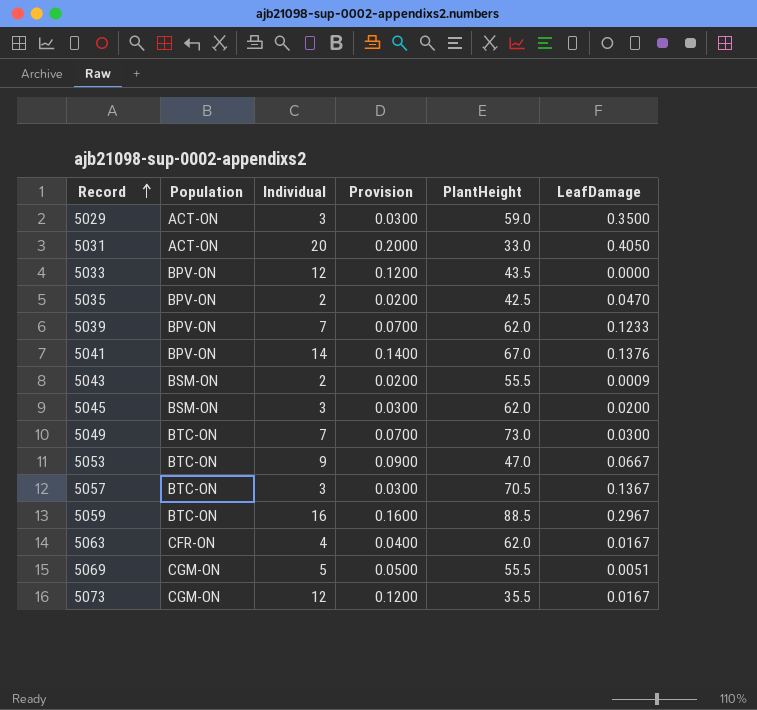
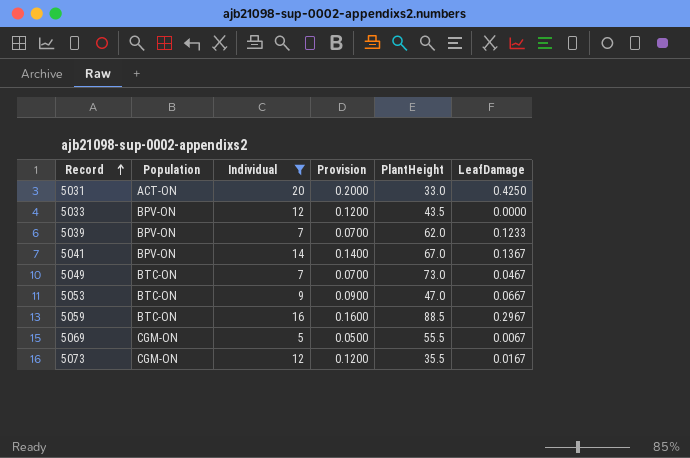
filter: none -> Individual >= 5
5031 | LeafDamage: 0.4050 -> 0.4250
5041 | LeafDamage: 0.1376 -> 0.1367
5049 | LeafDamage: 0.0300 -> 0.0467
5069 | LeafDamage: 0.0051 -> 0.0067

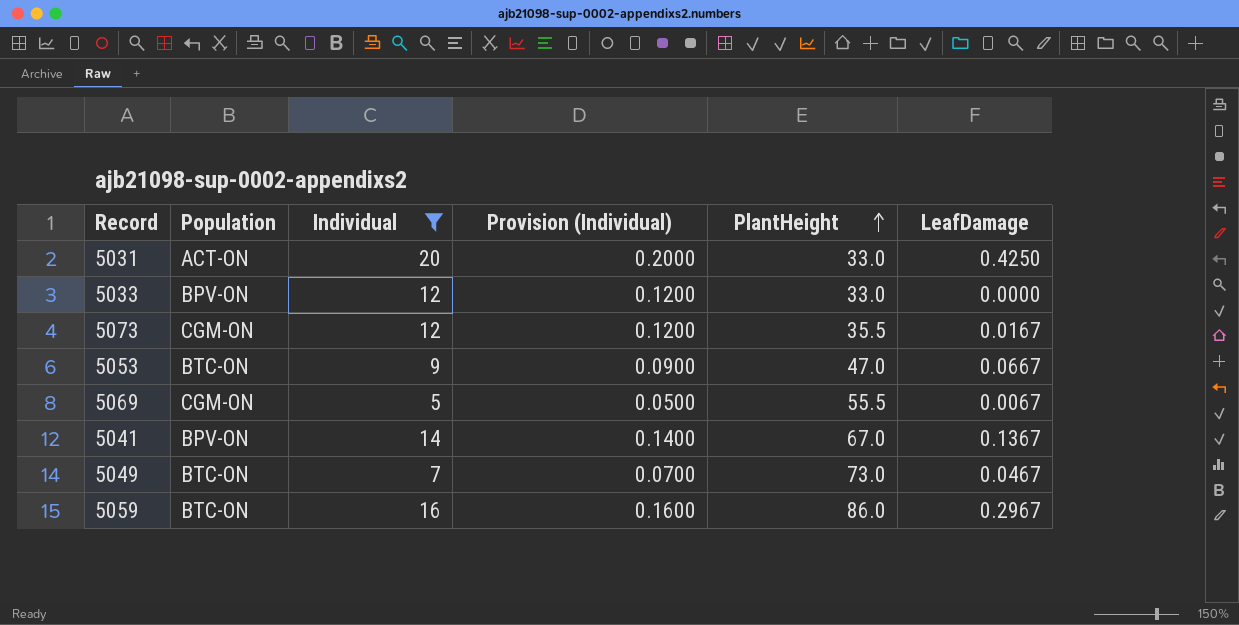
row order: Record ascending -> PlantHeight ascending
column name: Provision -> Provision (Individual)
row 5039: BPV-ON | 7 | 0.0700 | 62.0 | 0.1233 -> none
5033 | PlantHeight: 43.5 -> 33.0
5059 | PlantHeight: 88.5 -> 86.0

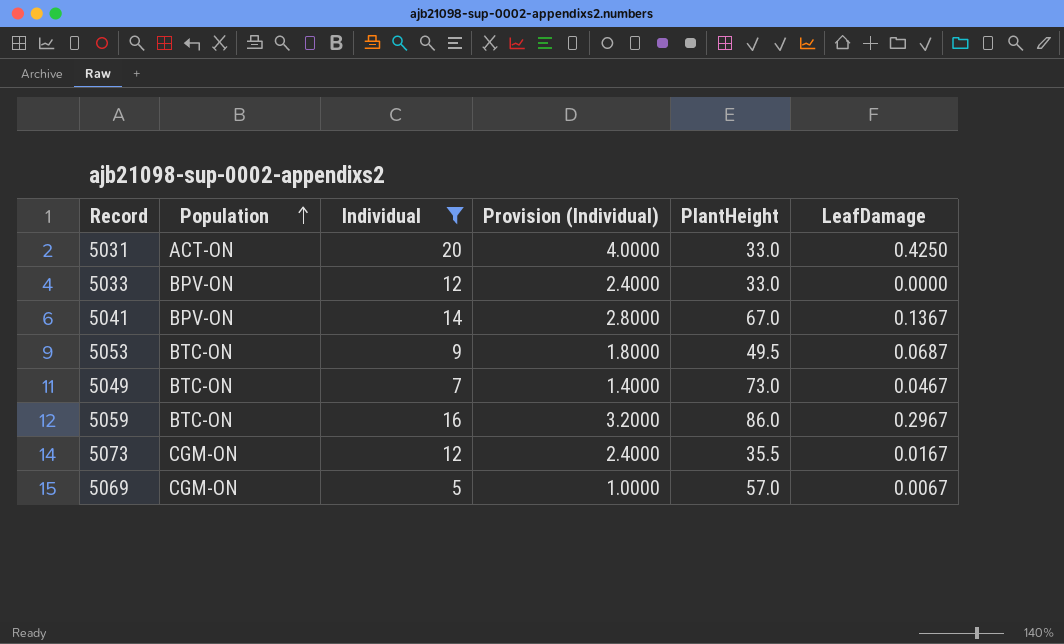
row order: PlantHeight ascending -> Population ascending
column Provision (Individual) | formula: [Individual] * 0.01 -> [Individual] * 0.2
5053 | PlantHeight: 47.0 -> 49.5
5053 | LeafDamage: 0.0667 -> 0.0687
5069 | PlantHeight: 55.5 -> 57.0

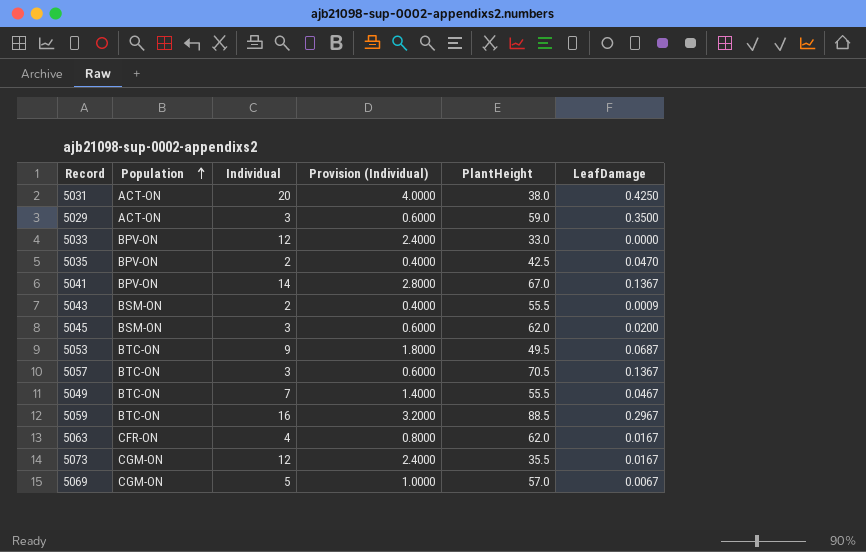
filter: Individual >= 5 -> none
5031 | PlantHeight: 33.0 -> 38.0
5049 | PlantHeight: 73.0 -> 55.5
5059 | PlantHeight: 86.0 -> 88.5

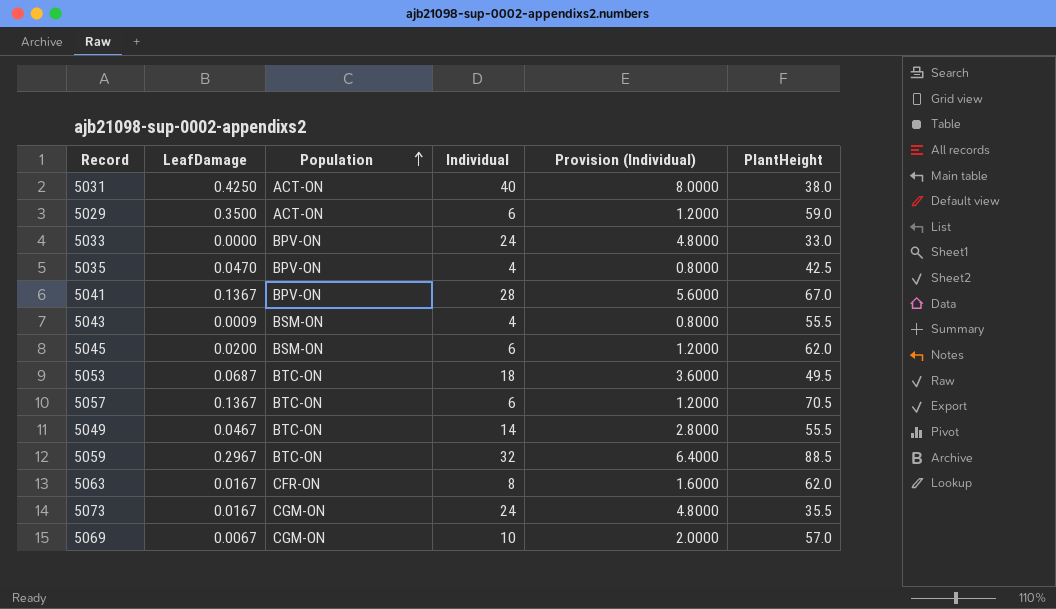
column LeafDamage | position: 6 -> 2
5031 | Individual: 20 -> 40
5031 | Provision (Individual): 4.0000 -> 8.0000
5029 | Individual: 3 -> 6
5029 | Provision (Individual): 0.6000 -> 1.2000
5033 | Individual: 12 -> 24
5033 | Provision (Individual): 2.4000 -> 4.8000
5035 | Individual: 2 -> 4
5035 | Provision (Individual): 0.4000 -> 0.8000
5041 | Individual: 14 -> 28
5041 | Provision (Individual): 2.8000 -> 5.6000
5043 | Individual: 2 -> 4
5043 | Provision (Individual): 0.4000 -> 0.8000
5045 | Individual: 3 -> 6
5045 | Provision (Individual): 0.6000 -> 1.2000
5053 | Individual: 9 -> 18
5053 | Provision (Individual): 1.8000 -> 3.6000
5057 | Individual: 3 -> 6
5057 | Provision (Individual): 0.6000 -> 1.2000
5049 | Individual: 7 -> 14
5049 | Provision (Individual): 1.4000 -> 2.8000
5059 | Individual: 16 -> 32
5059 | Provision (Individual): 3.2000 -> 6.4000
5063 | Individual: 4 -> 8
5063 | Provision (Individual): 0.8000 -> 1.6000
5073 | Individual: 12 -> 24
5073 | Provision (Individual): 2.4000 -> 4.8000
5069 | Individual: 5 -> 10
5069 | Provision (Individual): 1.0000 -> 2.0000

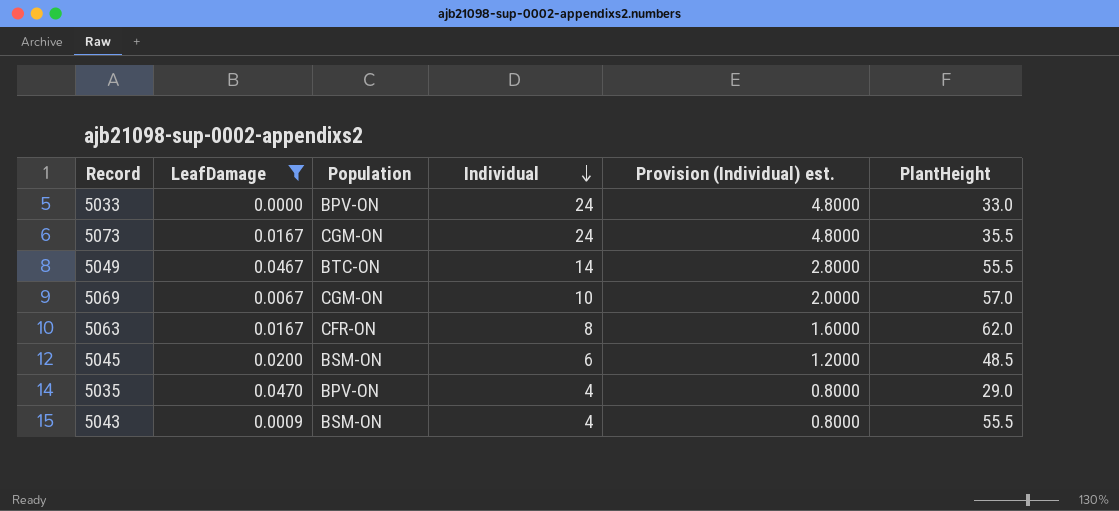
filter: none -> LeafDamage <= 0.0470
row order: Population ascending -> Individual descending
column name: Provision (Individual) -> Provision (Individual) est.
5045 | PlantHeight: 62.0 -> 48.5
5035 | PlantHeight: 42.5 -> 29.0

